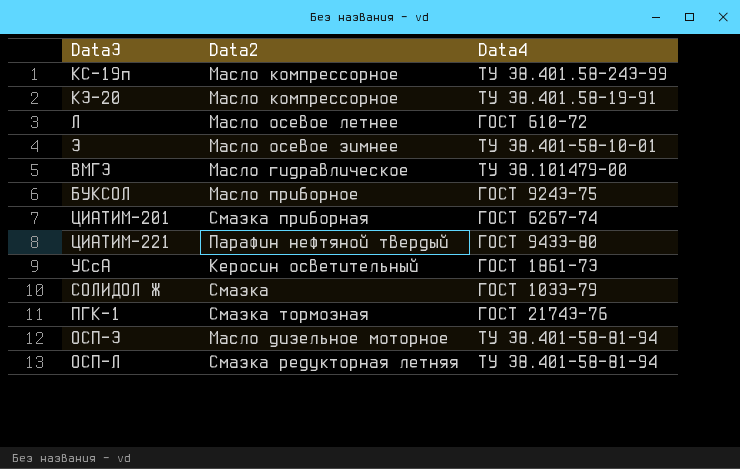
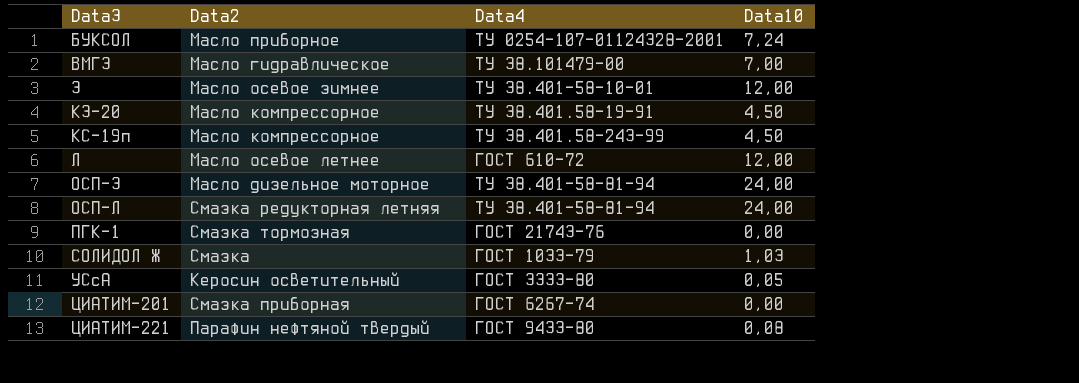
row order: none -> Data3 ascending
column Data10 | position: none -> 4
БУКСОЛ | Data4: ГОСТ 9243-75 -> ТУ 0254-107-01124328-2001
УСсА | Data4: ГОСТ 1861-73 -> ГОСТ 3333-80

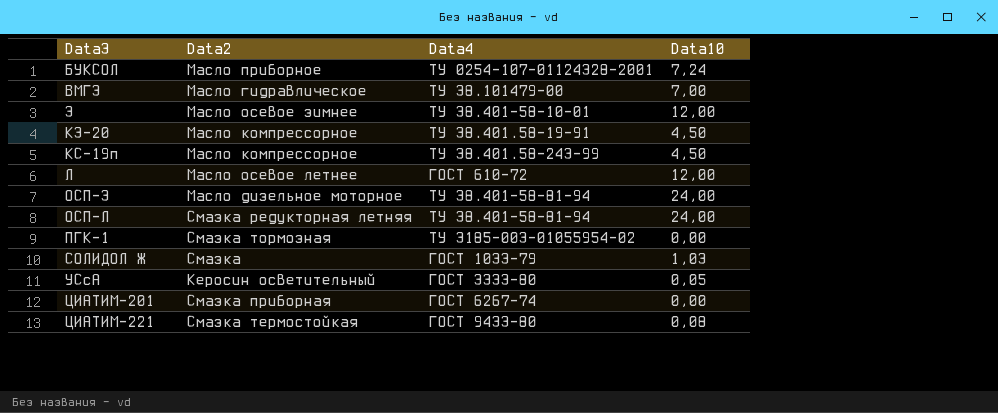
ПГК-1 | Data4: ГОСТ 21743-76 -> ТУ 3185-003-01055954-02
ЦИАТИМ-221 | Data2: Парафин нефтяной твердый -> Смазка термостойкая

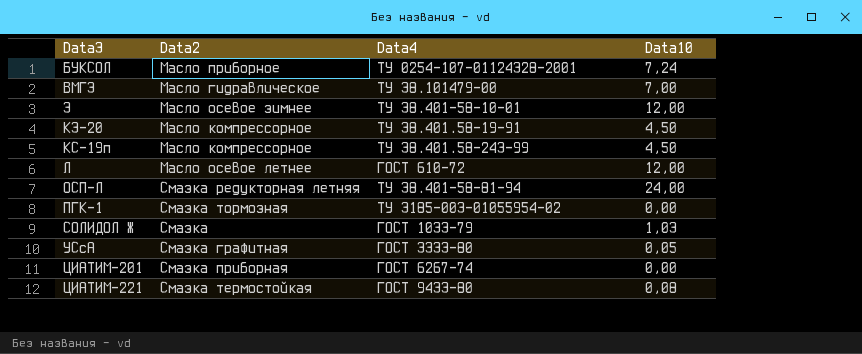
row ОСП-З: Масло дизельное моторное | ТУ 38.401-58-81-94 | 24,00 -> none
УСсА | Data2: Керосин осветительный -> Смазка графитная

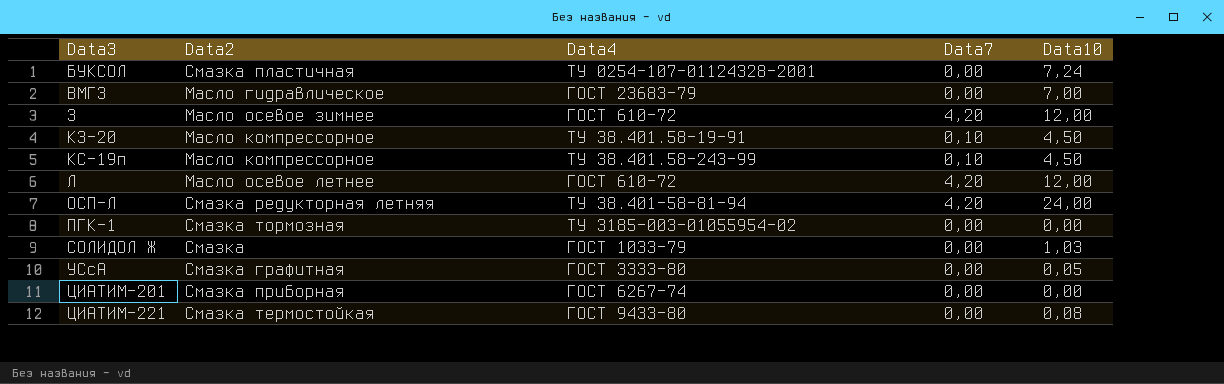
column Data7 | position: none -> 4
БУКСОЛ | Data2: Масло приборное -> Смазка пластичная
ВМГ3 | Data4: ТУ 38.101479-00 -> ГОСТ 23683-79
З | Data4: ТУ 38.401-58-10-01 -> ГОСТ 610-72

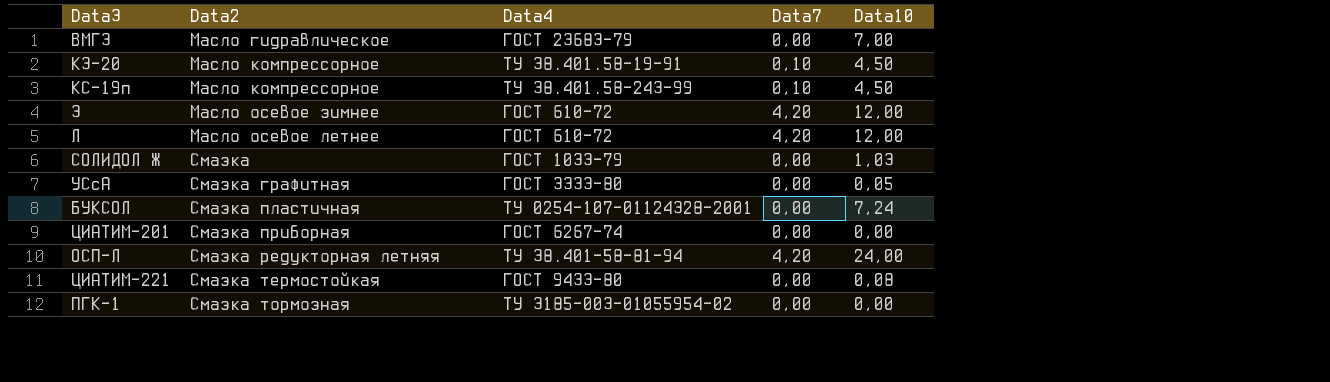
row order: Data3 ascending -> Data2 ascending

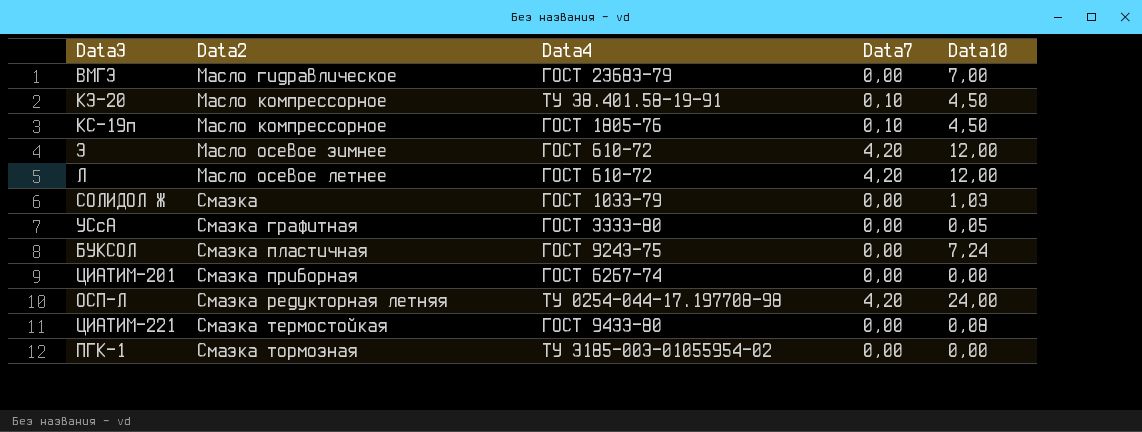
КС-19п | Data4: ТУ 38.401.58-243-99 -> ГОСТ 1805-76
БУКСОЛ | Data4: ТУ 0254-107-01124328-2001 -> ГОСТ 9243-75
ОСП-Л | Data4: ТУ 38.401-58-81-94 -> ТУ 0254-044-17.197708-98

